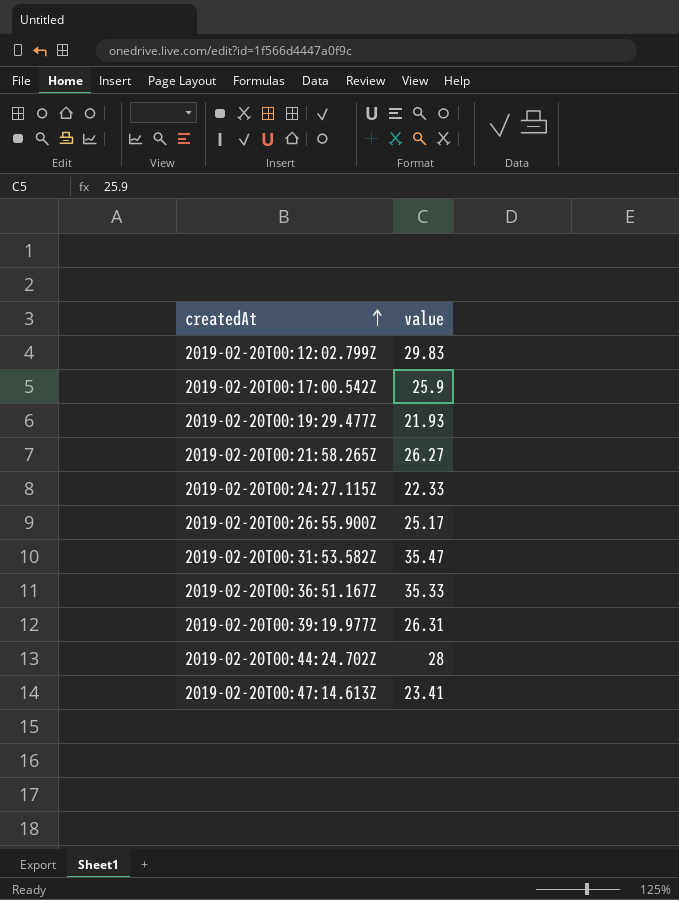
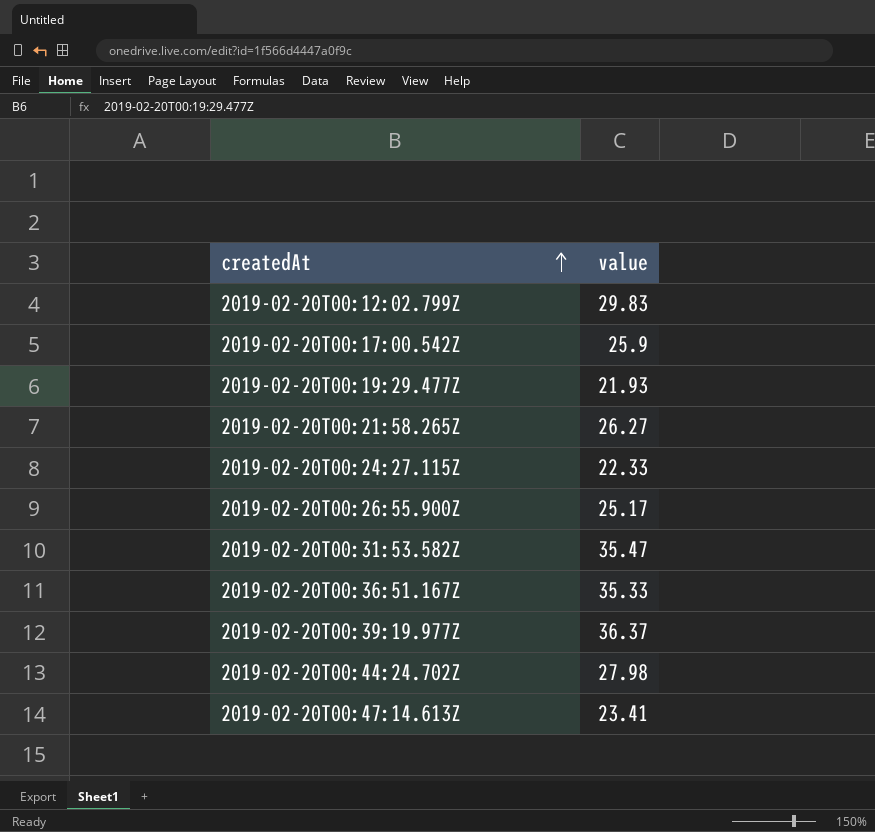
2019-02-20T00:39:19.977Z | value: 26.31 -> 36.37
2019-02-20T00:44:24.702Z | value: 28 -> 27.98

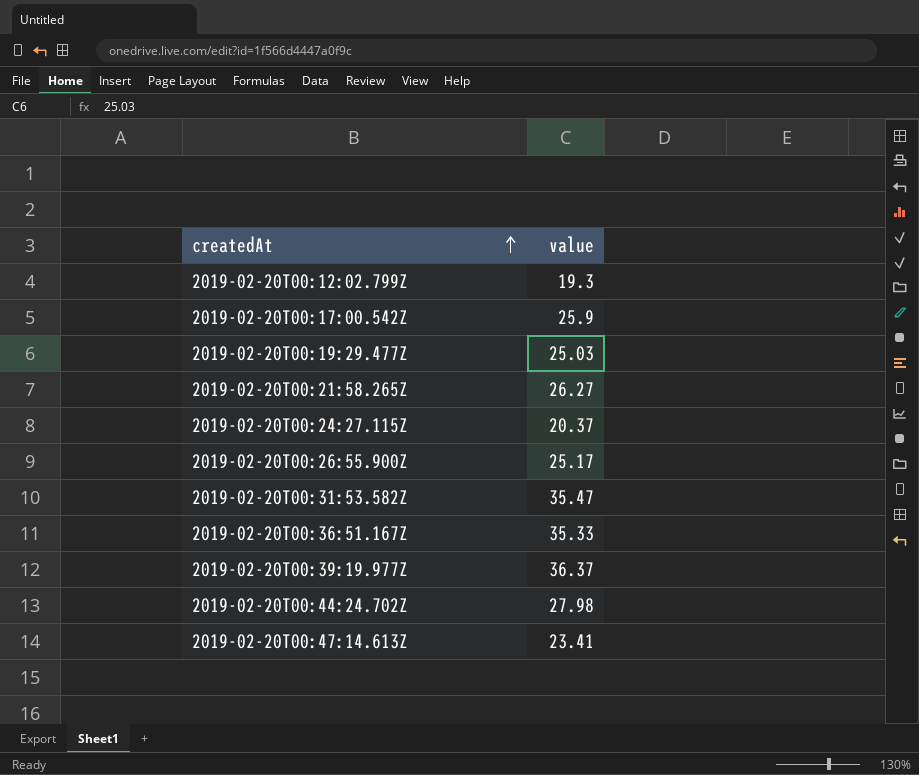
2019-02-20T00:12:02.799Z | value: 29.83 -> 19.3
2019-02-20T00:19:29.477Z | value: 21.93 -> 25.03
2019-02-20T00:24:27.115Z | value: 22.33 -> 20.37

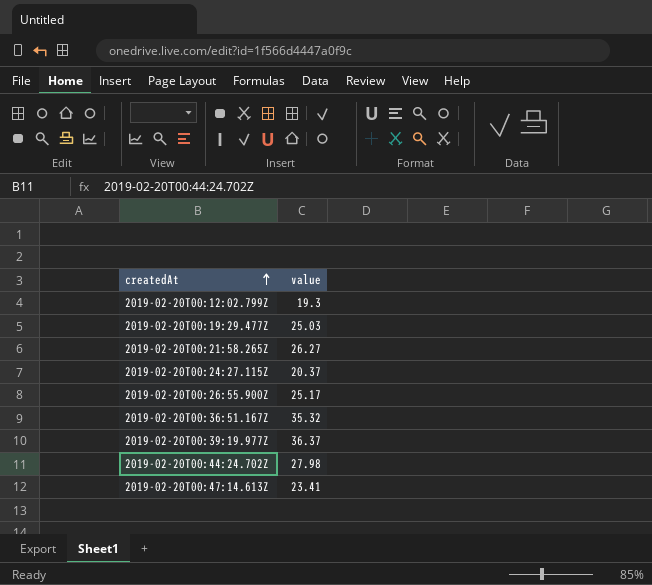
row 2019-02-20T00:17:00.542Z: 25.9 -> none
row 2019-02-20T00:31:53.582Z: 35.47 -> none
2019-02-20T00:36:51.167Z | value: 35.33 -> 35.32

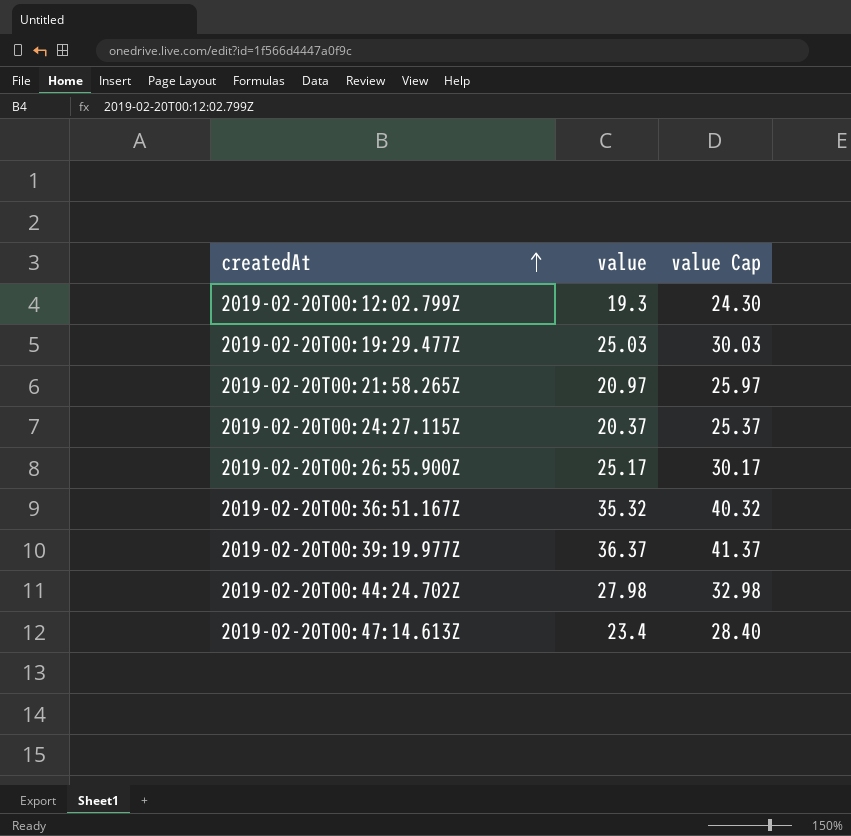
column value Cap | formula: none -> [value] + 5
2019-02-20T00:21:58.265Z | value: 26.27 -> 20.97
2019-02-20T00:47:14.613Z | value: 23.41 -> 23.4

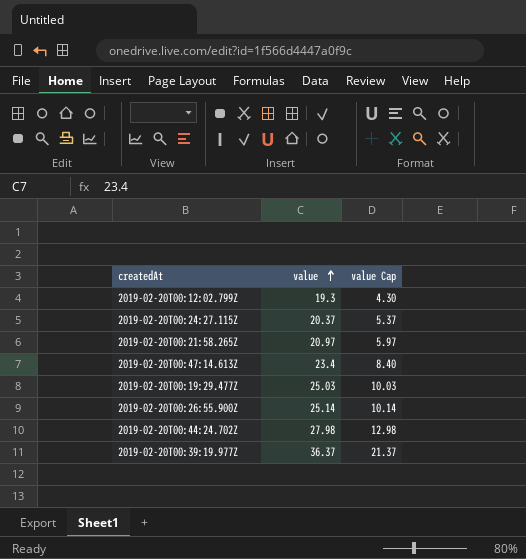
row order: createdAt ascending -> value ascending
column value Cap | formula: [value] + 5 -> [value] - 15
row 2019-02-20T00:36:51.167Z: 35.32 | 40.32 -> none
2019-02-20T00:26:55.900Z | value: 25.17 -> 25.14

